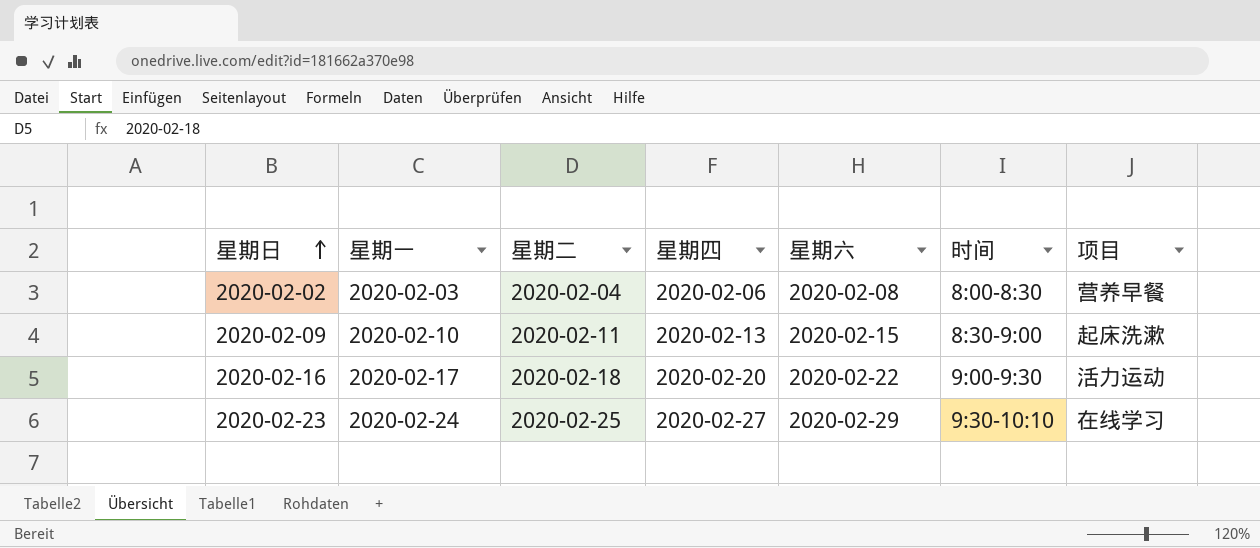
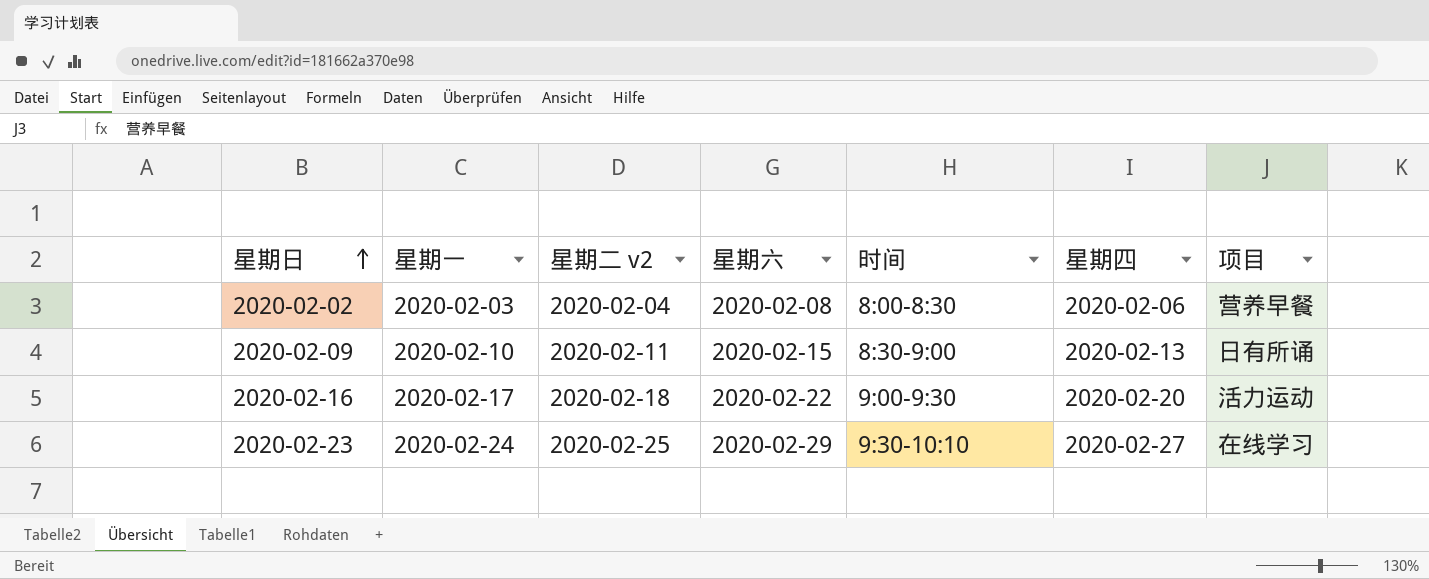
column name: 星期二 -> 星期二 v2
column 星期四 | position: 4 -> 6
2020-02-09 | 项目: 起床洗漱 -> 日有所诵

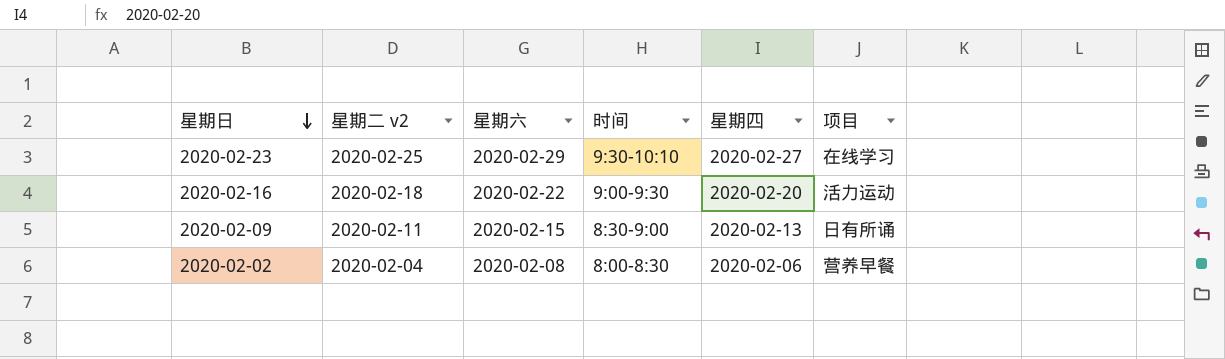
row order: 星期日 ascending -> 星期日 descending
column 星期一 | position: 2 -> none

